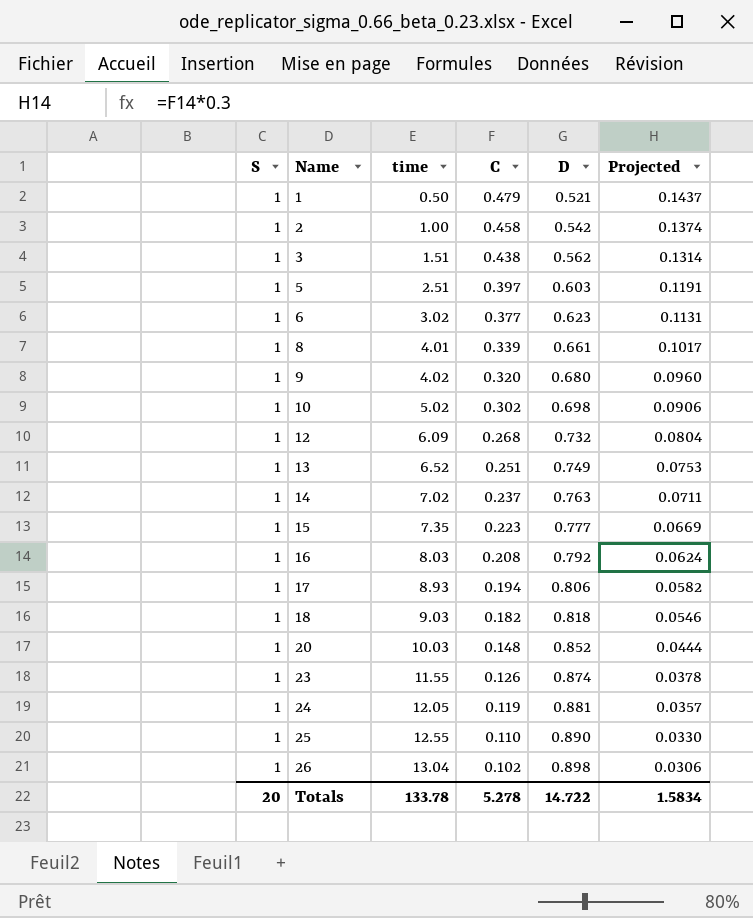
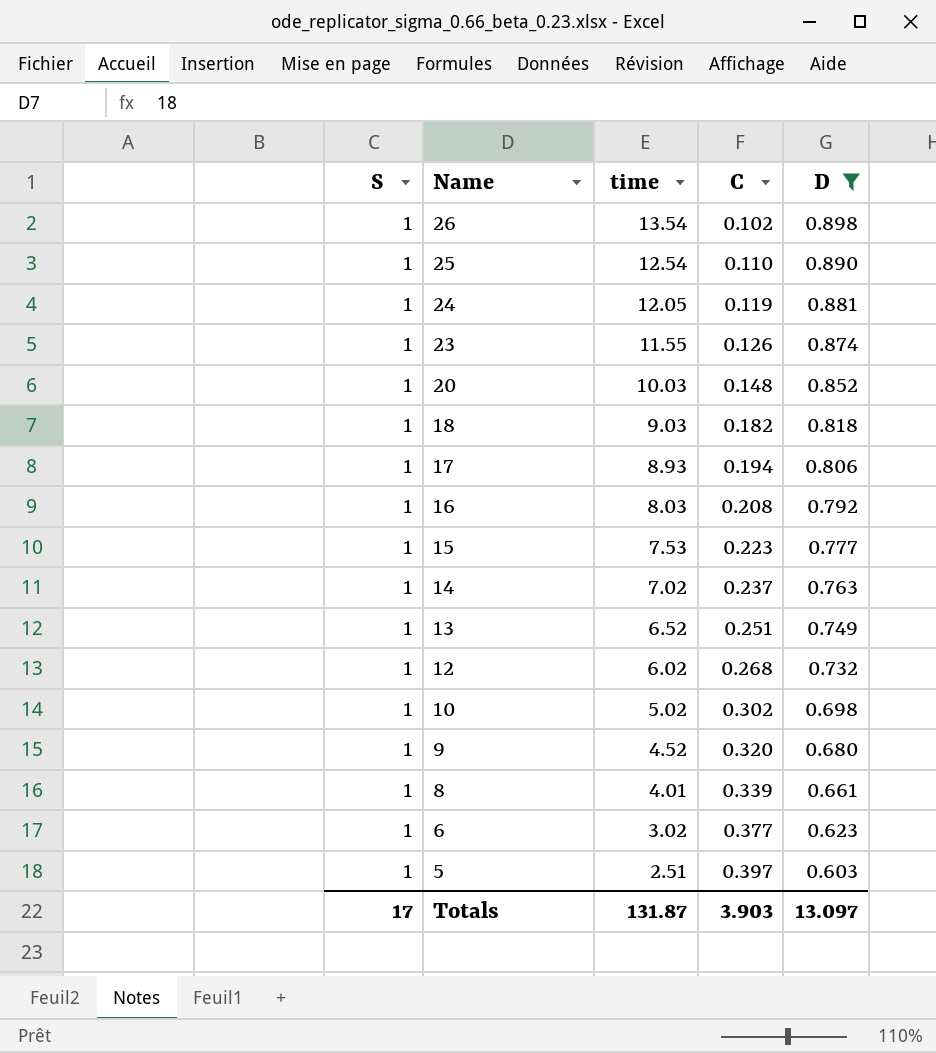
filter: none -> D >= 0.603
row order: Name ascending -> Name descending
column Projected | formula: [C] * 0.3 -> none
26 | time: 13.04 -> 13.54
25 | time: 12.55 -> 12.54
15 | time: 7.35 -> 7.53
12 | time: 6.09 -> 6.02
9 | time: 4.02 -> 4.52
Totals | S: 20 -> 17
Totals | time: 133.78 -> 131.87
Totals | C: 5.278 -> 3.903
Totals | D: 14.722 -> 13.097

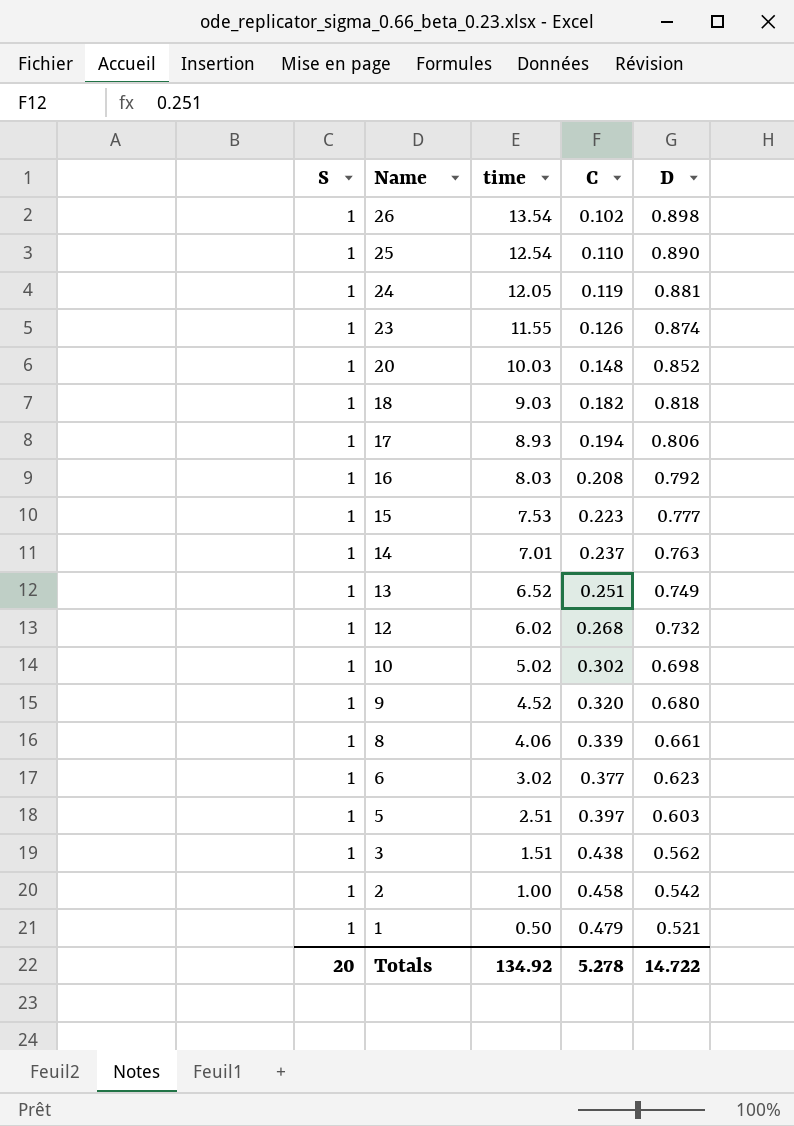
filter: D >= 0.603 -> none
14 | time: 7.02 -> 7.01
8 | time: 4.01 -> 4.06
Totals | S: 17 -> 20
Totals | time: 131.87 -> 134.92
Totals | C: 3.903 -> 5.278
Totals | D: 13.097 -> 14.722

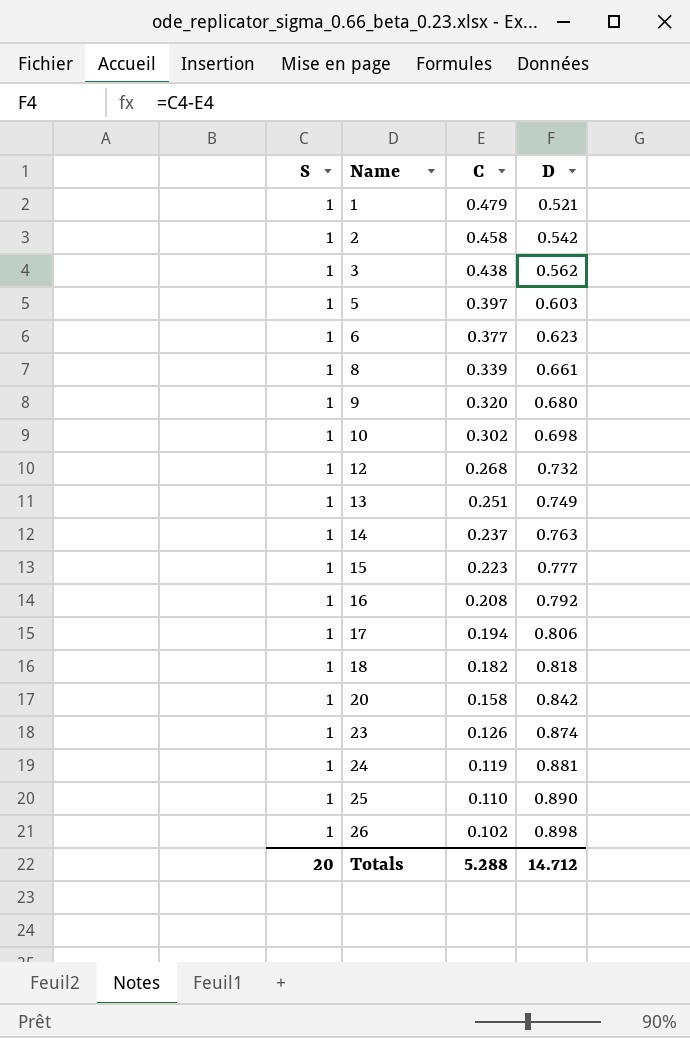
row order: Name descending -> Name ascending
column time | position: 3 -> none
20 | C: 0.148 -> 0.158
20 | D: 0.852 -> 0.842
Totals | C: 5.278 -> 5.288
Totals | D: 14.722 -> 14.712

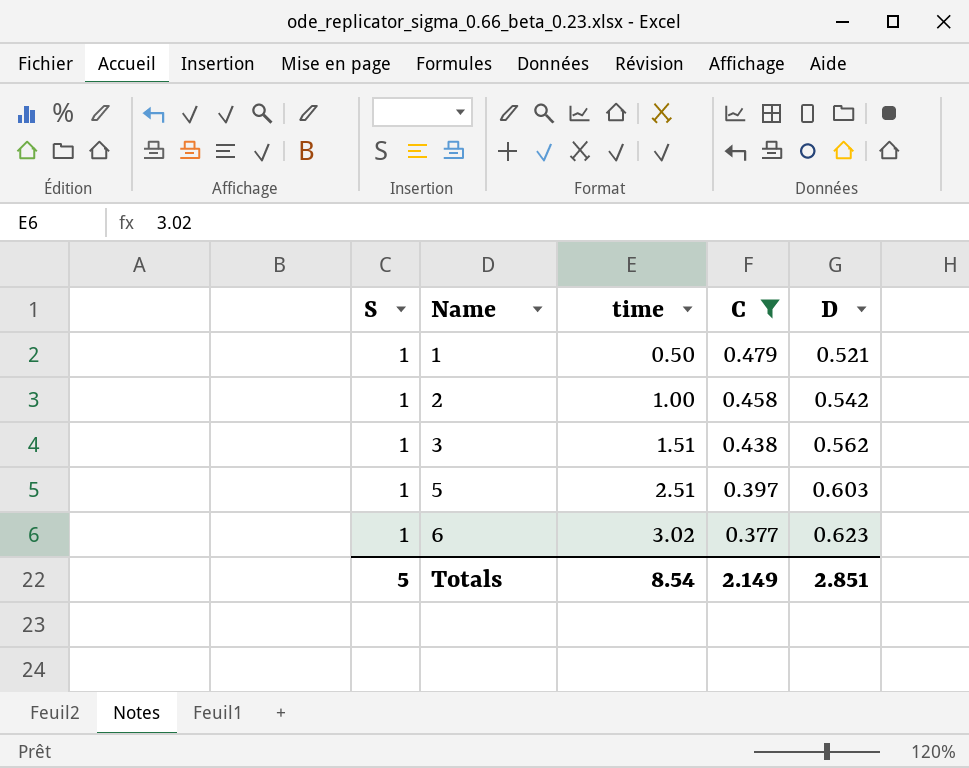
filter: none -> C >= 0.377
column time | position: none -> 3
Totals | S: 20 -> 5
Totals | C: 5.288 -> 2.149
Totals | D: 14.712 -> 2.851

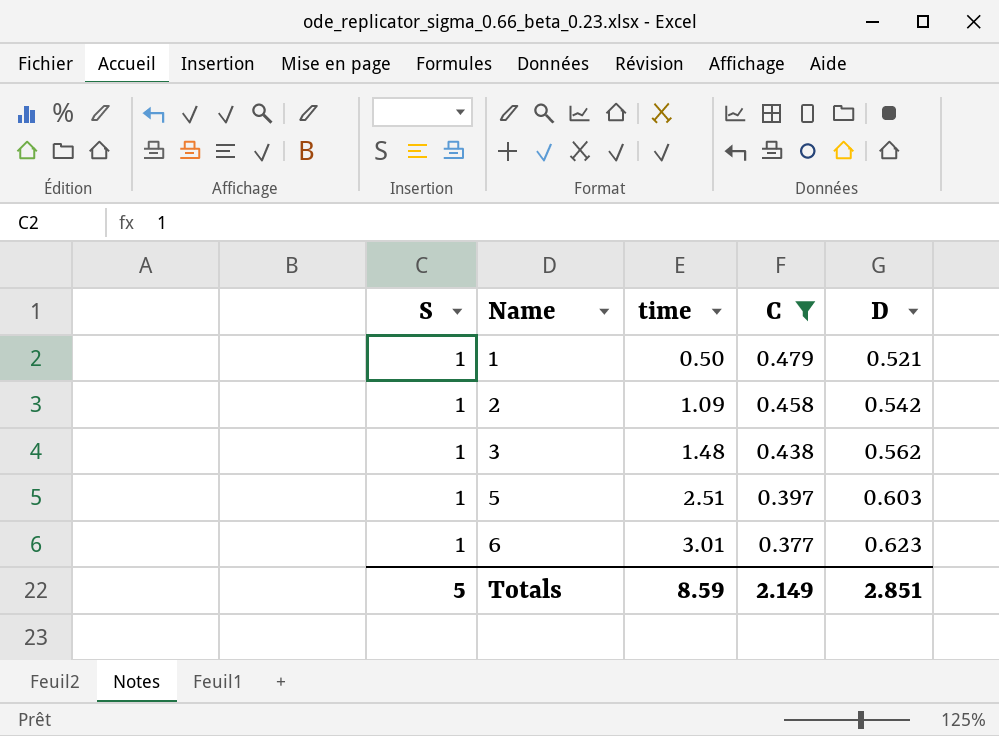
2 | time: 1.00 -> 1.09
3 | time: 1.51 -> 1.48
6 | time: 3.02 -> 3.01
Totals | time: 8.54 -> 8.59

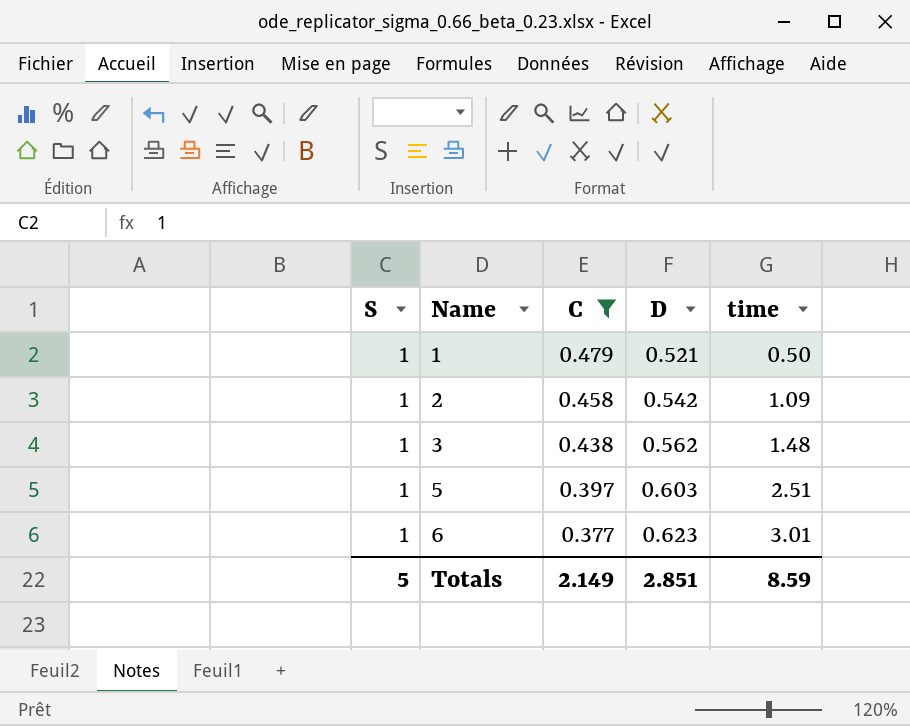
column time | position: 3 -> 5

